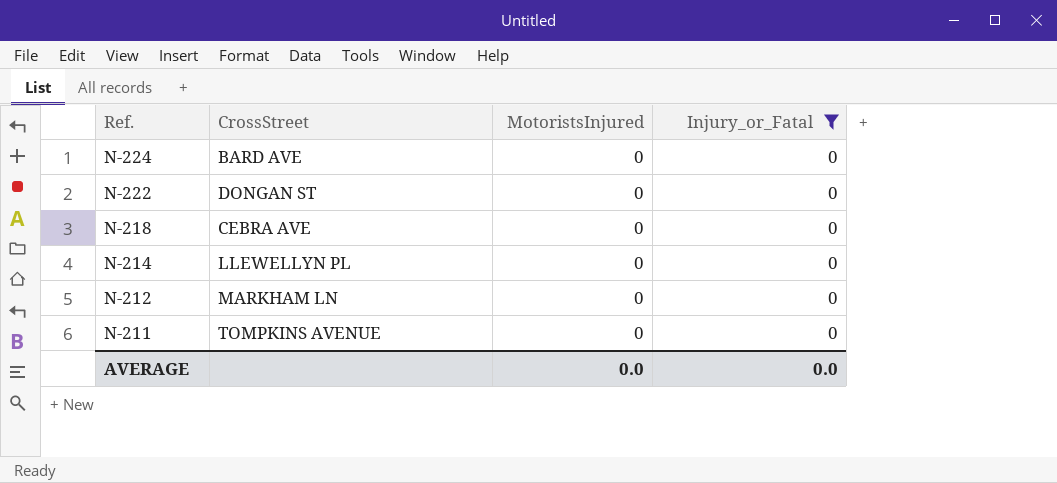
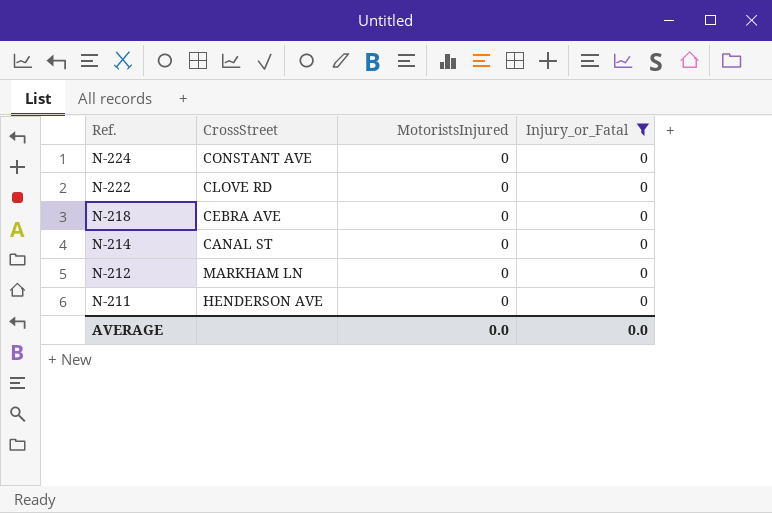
N-224 | CrossStreet: BARD AVE -> CONSTANT AVE
N-222 | CrossStreet: DONGAN ST -> CLOVE RD
N-214 | CrossStreet: LLEWELLYN PL -> CANAL ST
N-211 | CrossStreet: TOMPKINS AVENUE -> HENDERSON AVE

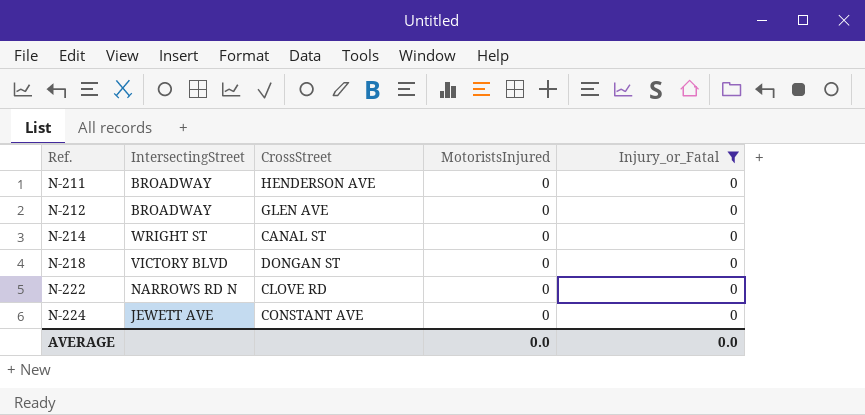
row order: Ref. descending -> Ref. ascending
column IntersectingStreet | position: none -> 2
N-212 | CrossStreet: MARKHAM LN -> GLEN AVE
N-218 | CrossStreet: CEBRA AVE -> DONGAN ST

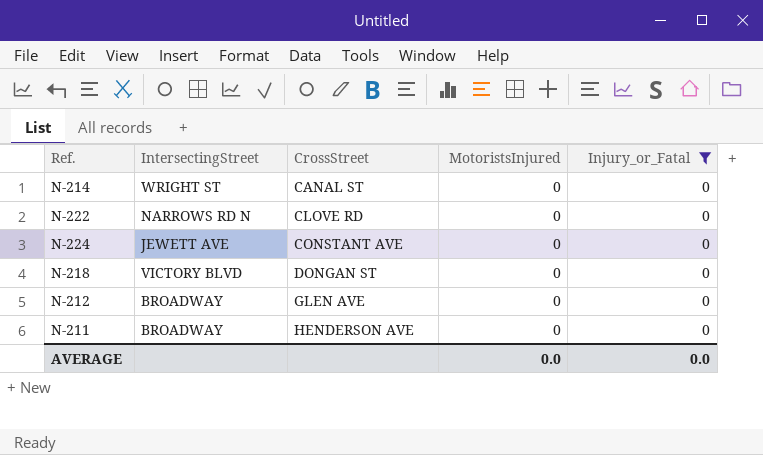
row order: Ref. ascending -> CrossStreet ascending

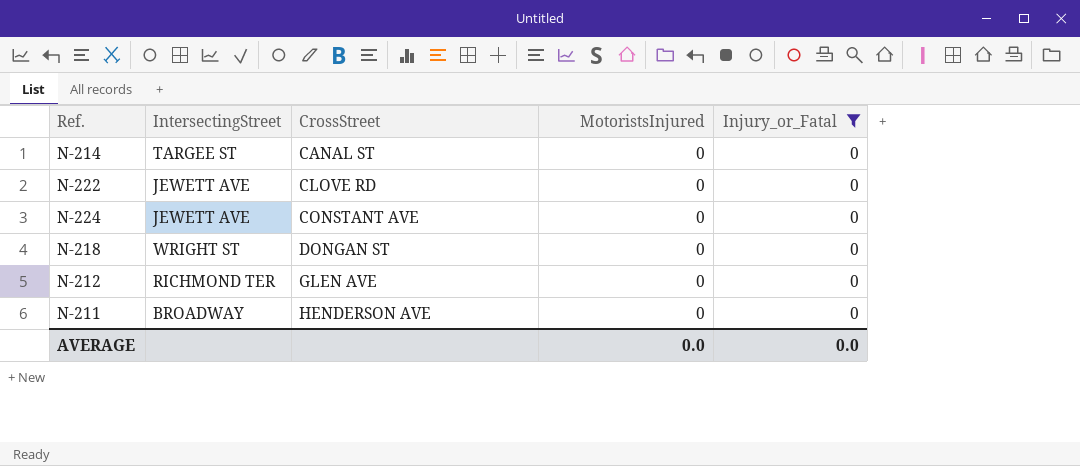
N-214 | IntersectingStreet: WRIGHT ST -> TARGEE ST
N-222 | IntersectingStreet: NARROWS RD N -> JEWETT AVE
N-218 | IntersectingStreet: VICTORY BLVD -> WRIGHT ST
N-212 | IntersectingStreet: BROADWAY -> RICHMOND TER

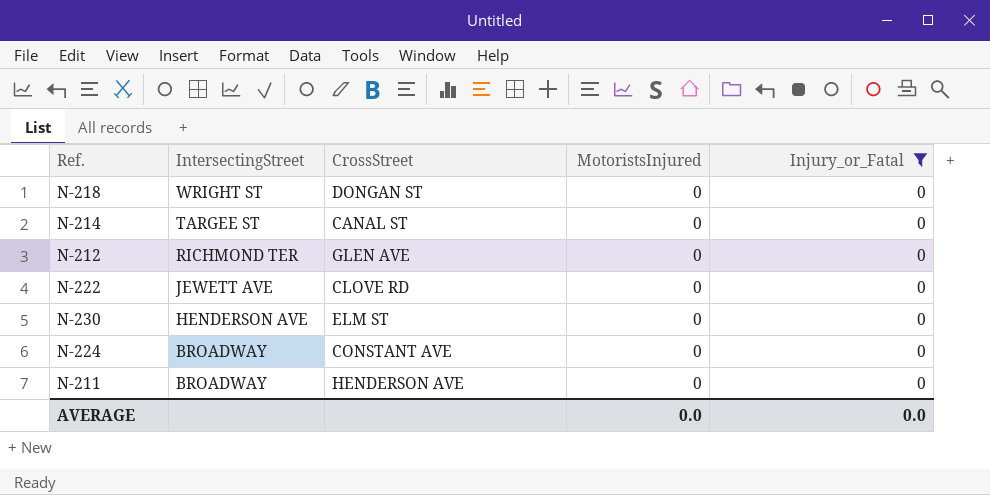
row order: CrossStreet ascending -> IntersectingStreet descending
row N-230: none -> HENDERSON AVE | ELM ST | 0 | 0
N-224 | IntersectingStreet: JEWETT AVE -> BROADWAY

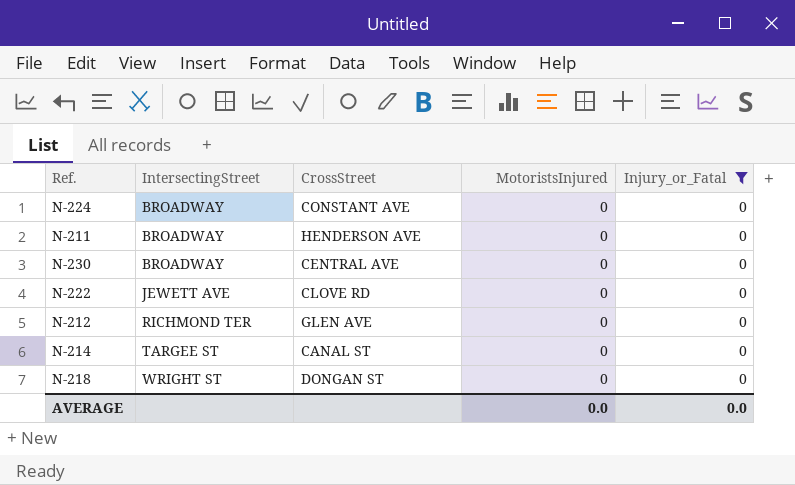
row order: IntersectingStreet descending -> IntersectingStreet ascending
N-230 | IntersectingStreet: HENDERSON AVE -> BROADWAY
N-230 | CrossStreet: ELM ST -> CENTRAL AVE

